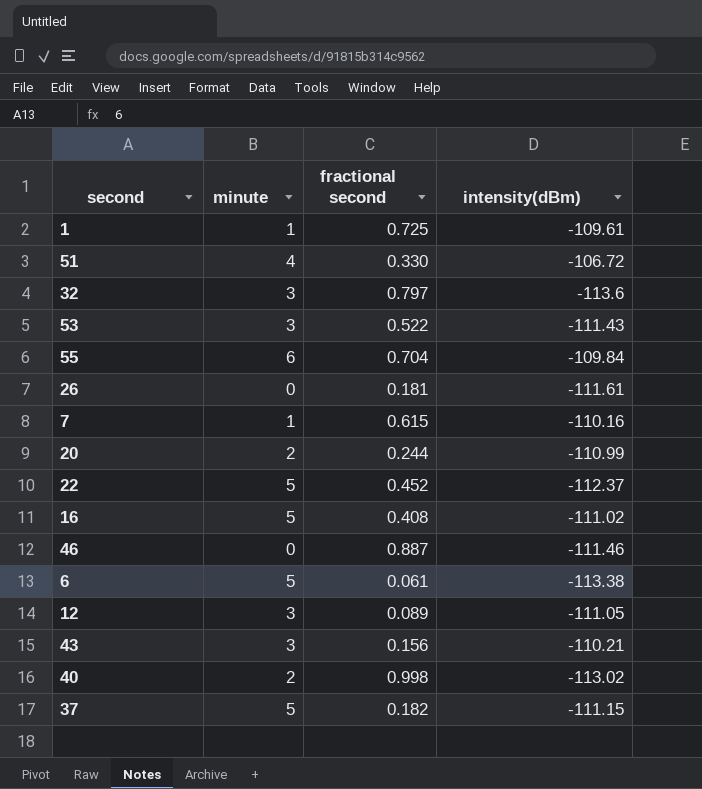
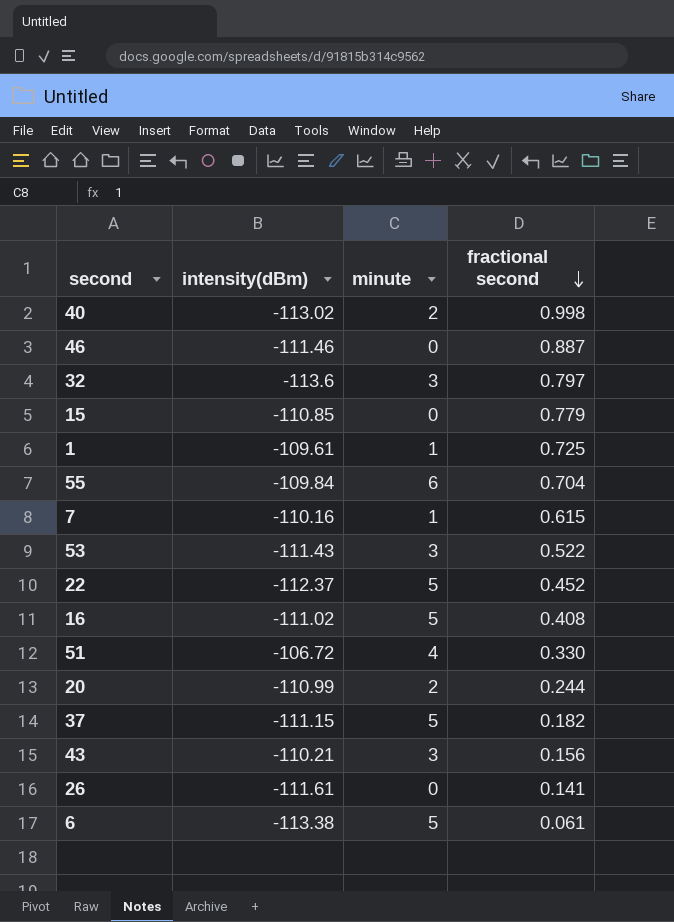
row order: none -> fractional second descending
column intensity(dBm) | position: 4 -> 2
row 12: 3 | 0.089 | -111.05 -> none
row 15: none -> -110.85 | 0 | 0.779
26 | fractional second: 0.181 -> 0.141

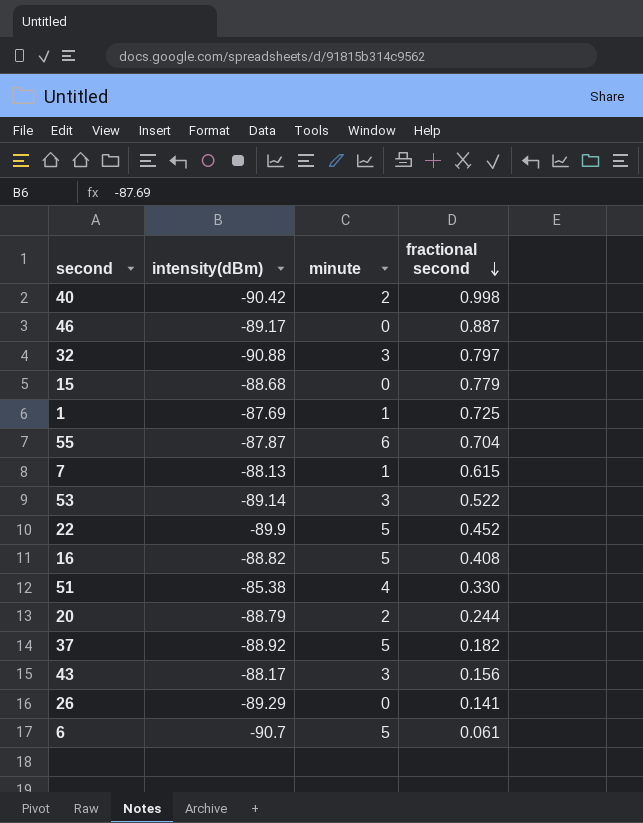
40 | intensity(dBm): -113.02 -> -90.42
46 | intensity(dBm): -111.46 -> -89.17
32 | intensity(dBm): -113.6 -> -90.88
15 | intensity(dBm): -110.85 -> -88.68
1 | intensity(dBm): -109.61 -> -87.69
55 | intensity(dBm): -109.84 -> -87.87
7 | intensity(dBm): -110.16 -> -88.13
53 | intensity(dBm): -111.43 -> -89.14
22 | intensity(dBm): -112.37 -> -89.9
16 | intensity(dBm): -111.02 -> -88.82
51 | intensity(dBm): -106.72 -> -85.38
20 | intensity(dBm): -110.99 -> -88.79
37 | intensity(dBm): -111.15 -> -88.92
43 | intensity(dBm): -110.21 -> -88.17
26 | intensity(dBm): -111.61 -> -89.29
6 | intensity(dBm): -113.38 -> -90.7

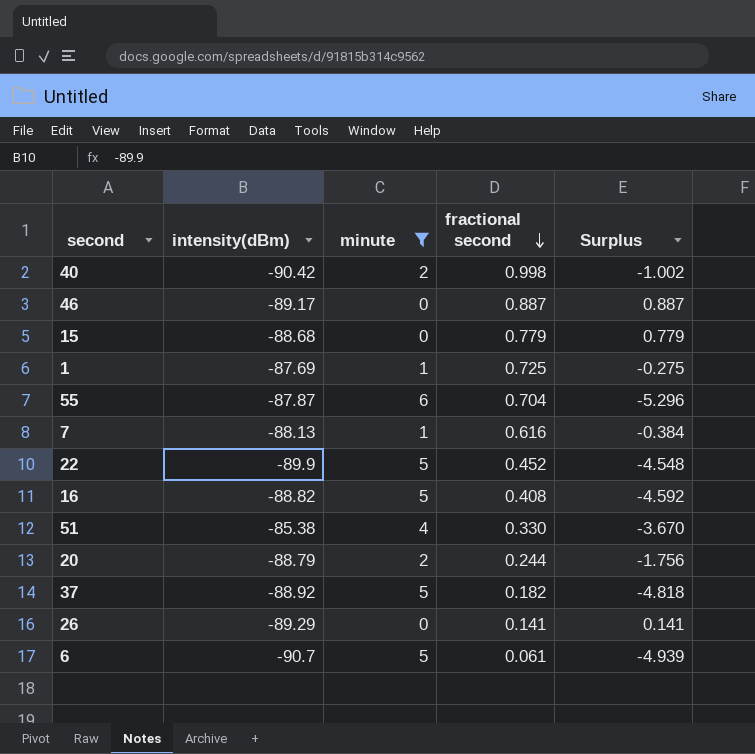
filter: none -> minute != 3
column Surplus | formula: none -> [fractional second] - [minute]
7 | fractional second: 0.615 -> 0.616

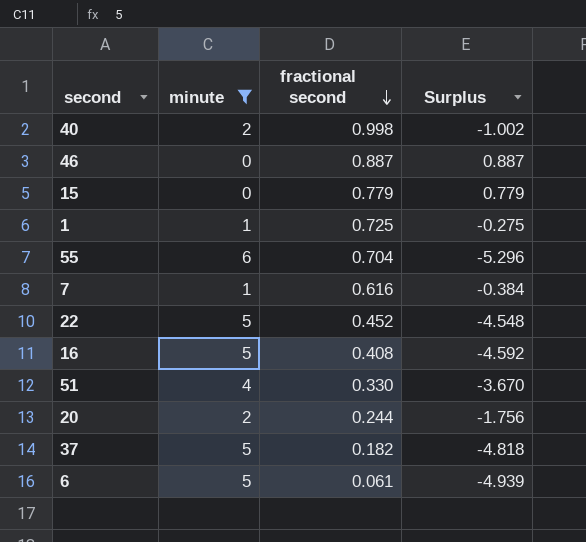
column intensity(dBm) | position: 2 -> none
row 26: -89.29 | 0 | 0.141 | 0.141 -> none

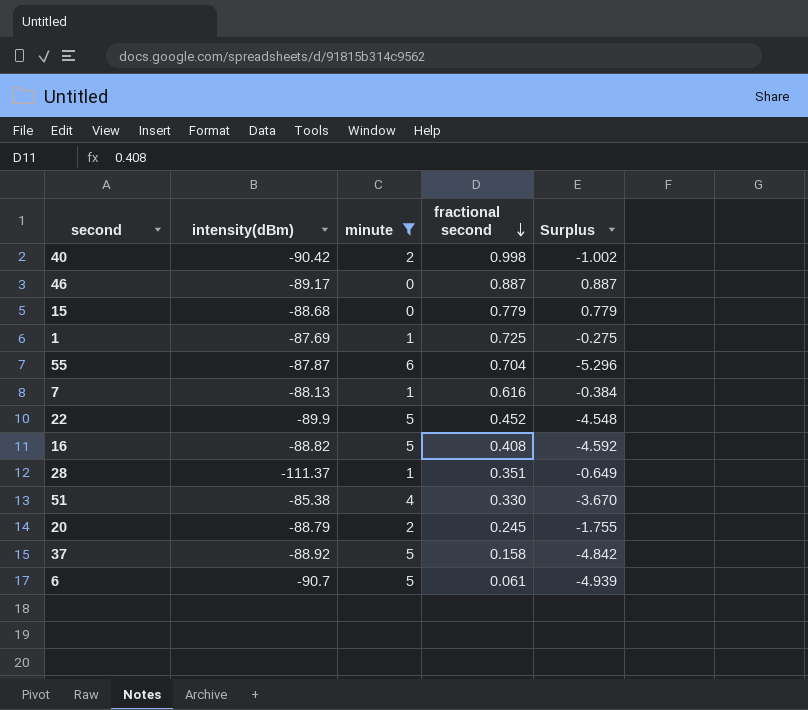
column intensity(dBm) | position: none -> 2
row 28: none -> -111.37 | 1 | 0.351 | -0.649
20 | fractional second: 0.244 -> 0.245
20 | Surplus: -1.756 -> -1.755
37 | fractional second: 0.182 -> 0.158
37 | Surplus: -4.818 -> -4.842

